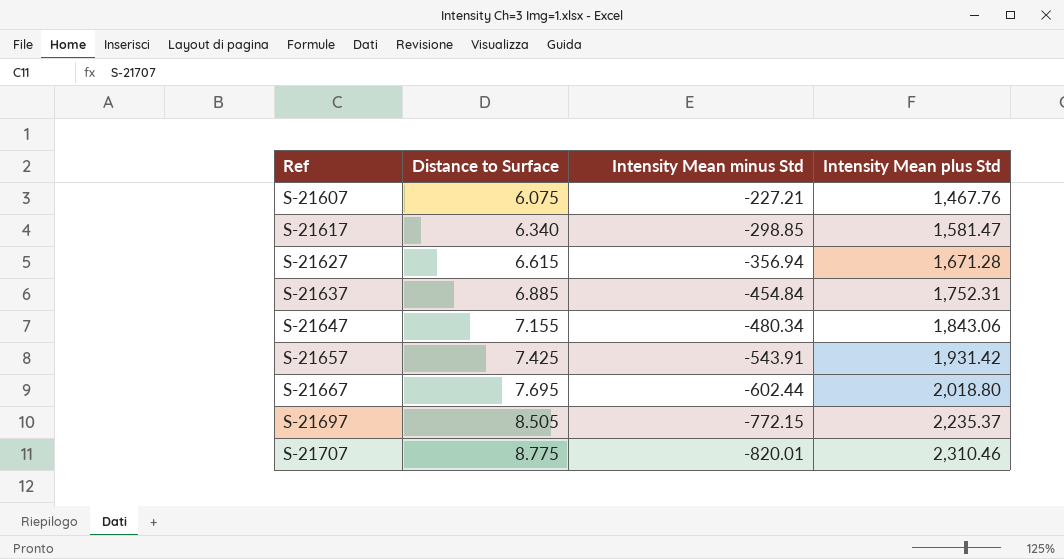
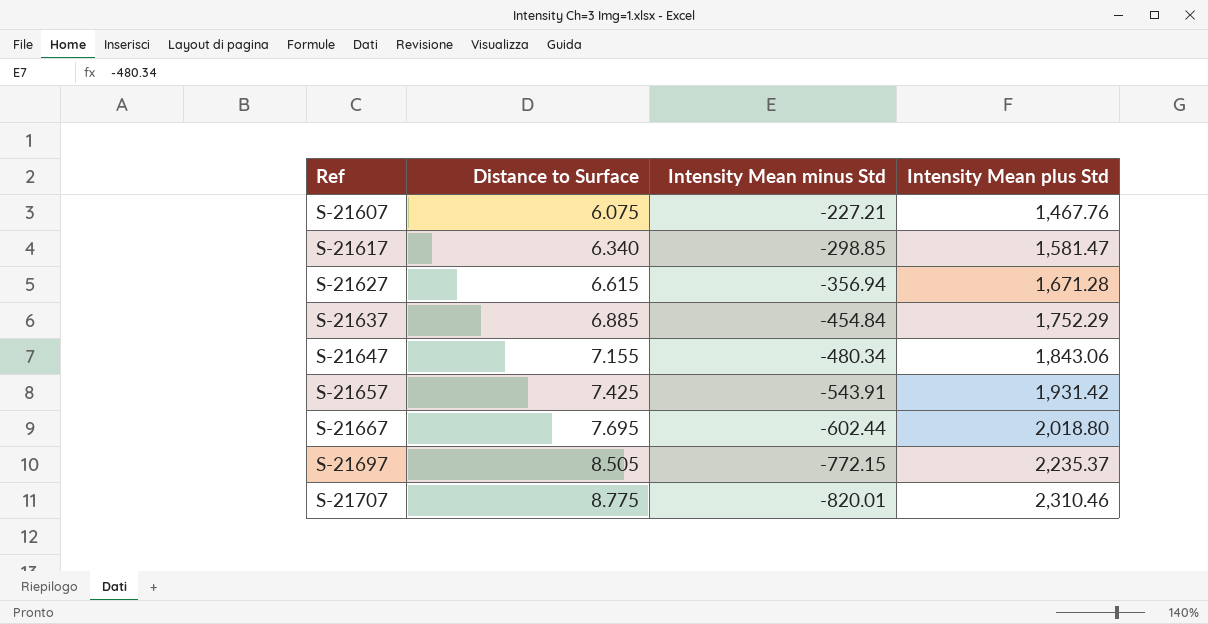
S-21637 | Intensity Mean plus Std: 1,752.31 -> 1,752.29

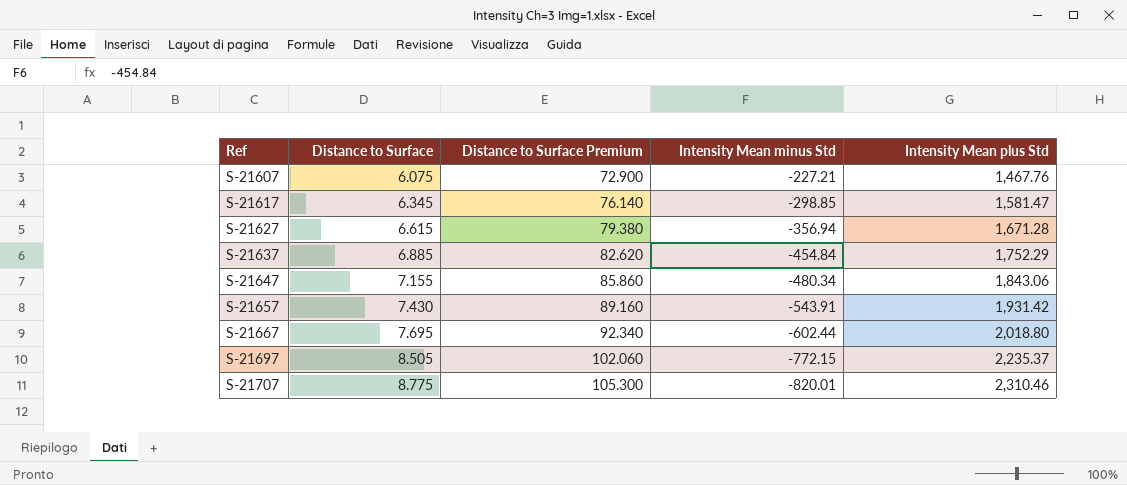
column Distance to Surface Premium | formula: none -> [Distance to Surface] * 12
S-21617 | Distance to Surface: 6.340 -> 6.345
S-21657 | Distance to Surface: 7.425 -> 7.430

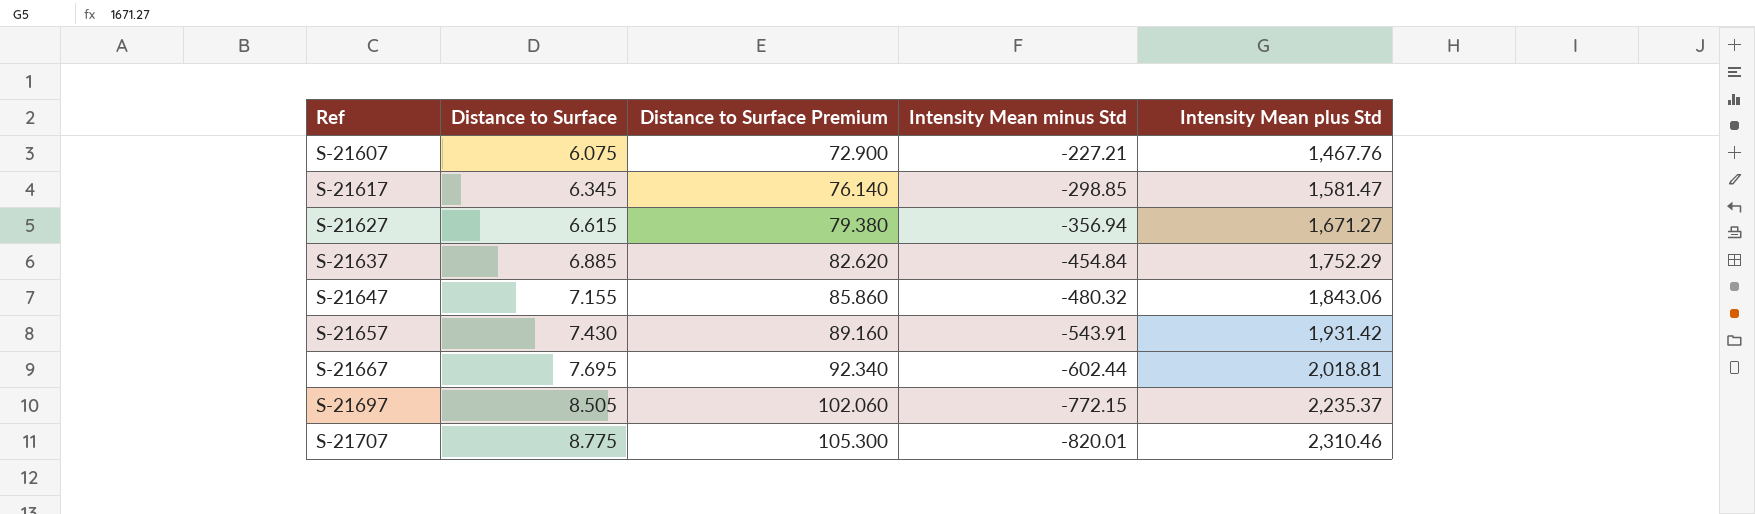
S-21627 | Intensity Mean plus Std: 1,671.28 -> 1,671.27
S-21647 | Intensity Mean minus Std: -480.34 -> -480.32
S-21667 | Intensity Mean plus Std: 2,018.80 -> 2,018.81

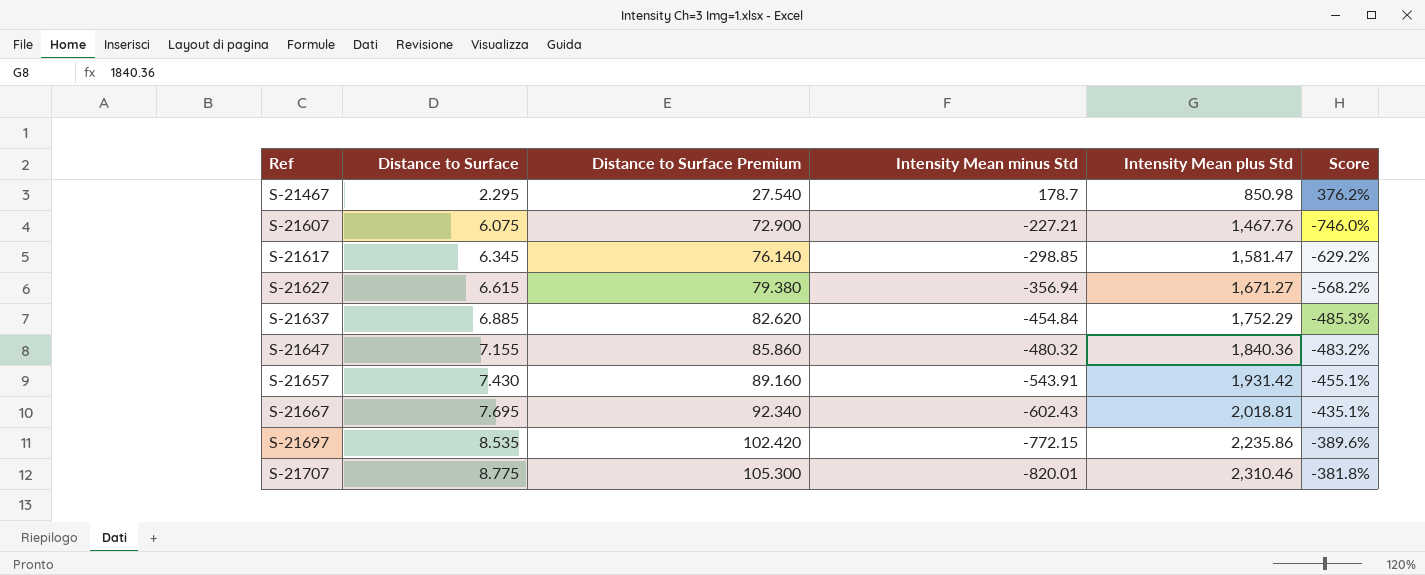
column Score | formula: none -> ([Intensity Mean plus Std] - [Intensity Mean minus Std]) / [Intensity Mean minus Std]
row S-21467: none -> 2.295 | 27.540 | 178.7 | 850.98 | 376.2%
S-21647 | Intensity Mean plus Std: 1,843.06 -> 1,840.36
S-21667 | Intensity Mean minus Std: -602.44 -> -602.43
S-21697 | Distance to Surface: 8.505 -> 8.535
S-21697 | Distance to Surface Premium: 102.060 -> 102.420
S-21697 | Intensity Mean plus Std: 2,235.37 -> 2,235.86

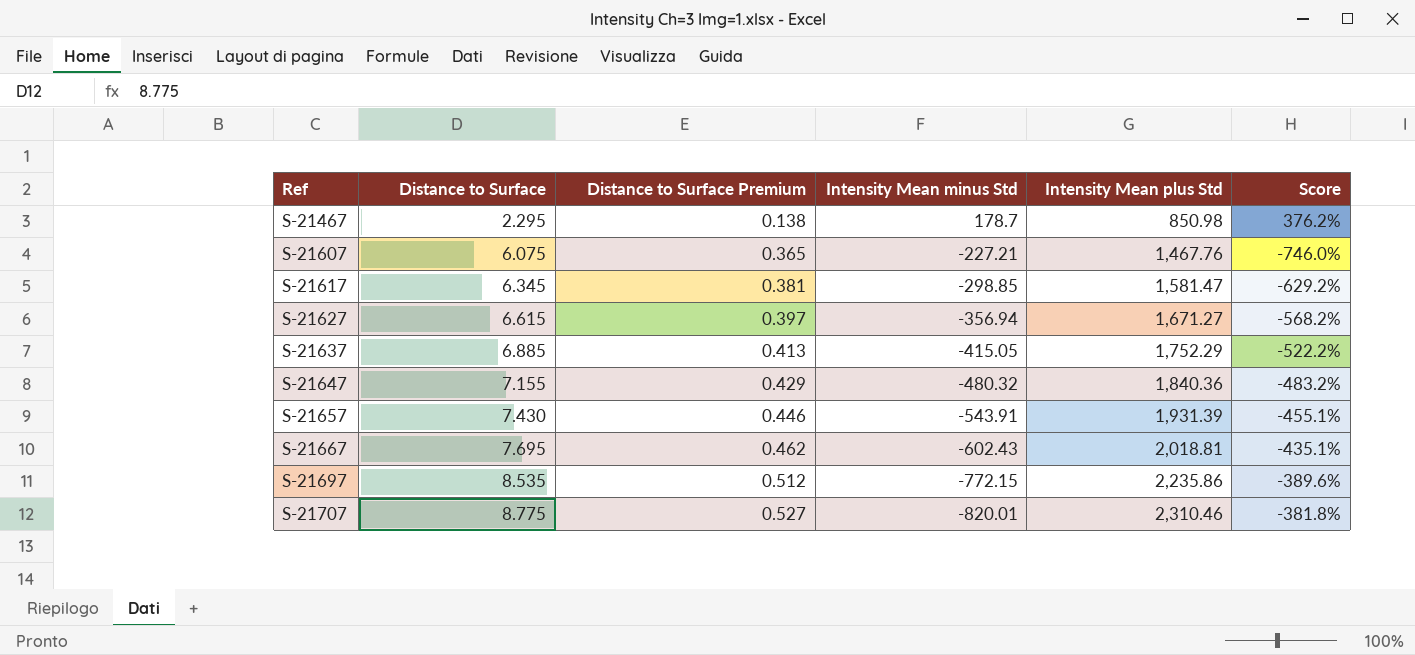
column Distance to Surface Premium | formula: [Distance to Surface] * 12 -> [Distance to Surface] * 0.06
S-21637 | Intensity Mean minus Std: -454.84 -> -415.05
S-21637 | Score: -485.3% -> -522.2%
S-21657 | Intensity Mean plus Std: 1,931.42 -> 1,931.39

